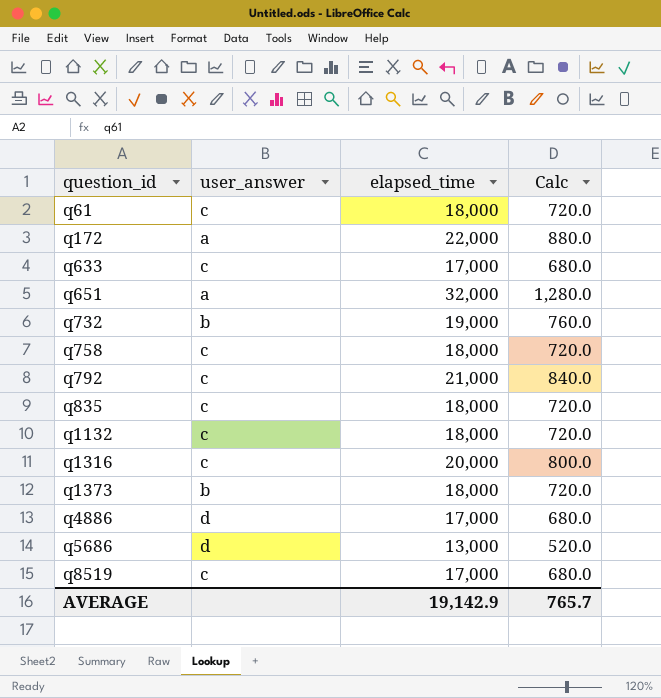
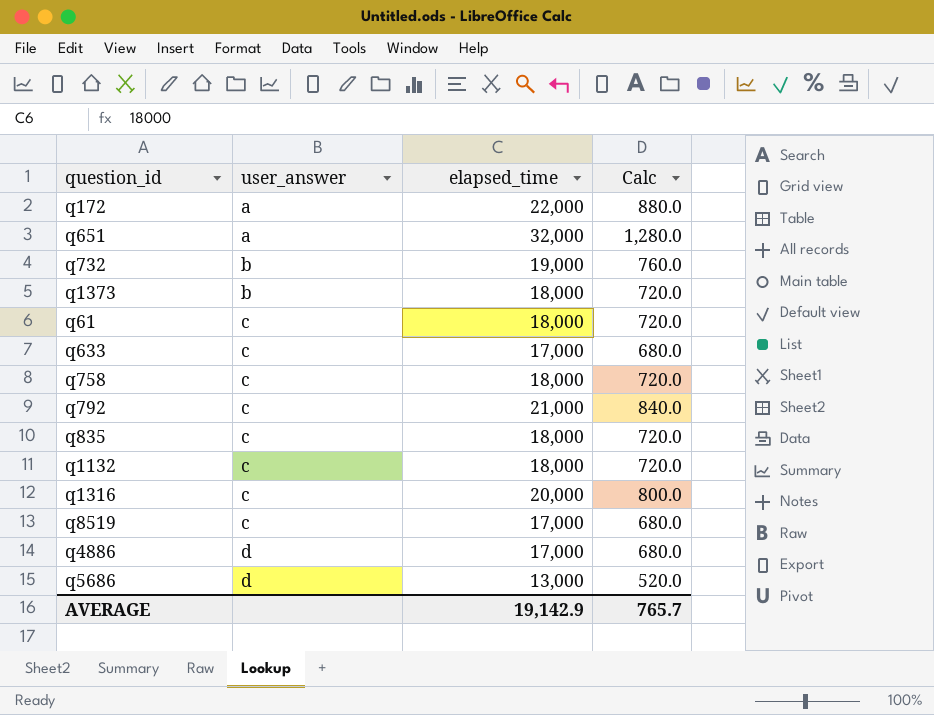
row order: question_id ascending -> user_answer ascending

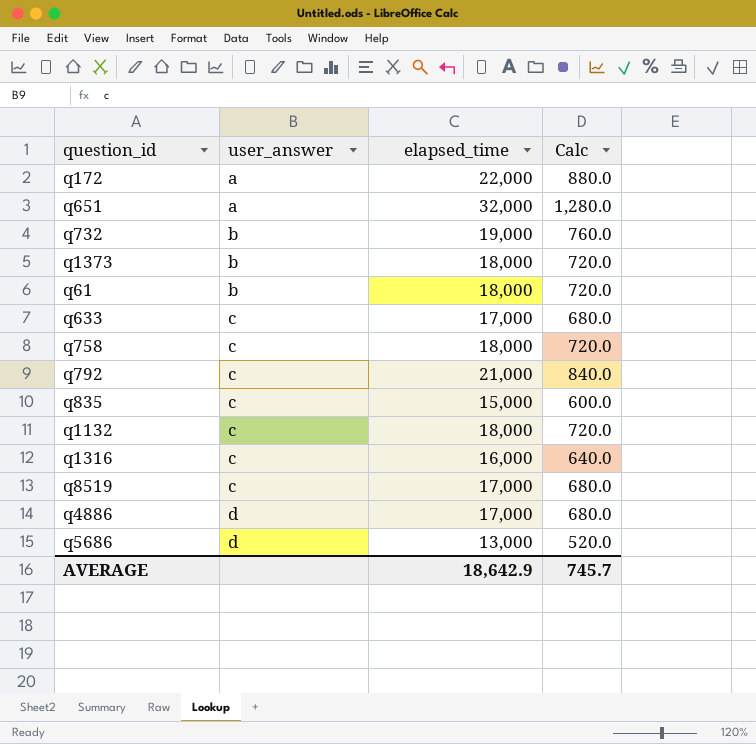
q61 | user_answer: c -> b
q835 | elapsed_time: 18,000 -> 15,000
q835 | Calc: 720.0 -> 600.0
q1316 | elapsed_time: 20,000 -> 16,000
q1316 | Calc: 800.0 -> 640.0
AVERAGE | elapsed_time: 19,142.9 -> 18,642.9
AVERAGE | Calc: 765.7 -> 745.7

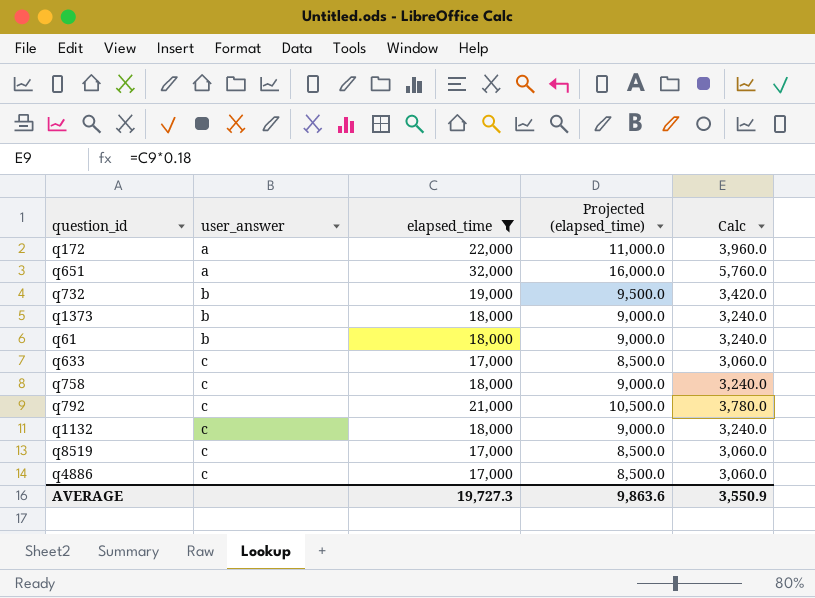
filter: none -> elapsed_time >= 17,000
column Projected (elapsed_time) | formula: none -> [elapsed_time] * 0.5
column Calc | formula: [elapsed_time] * 0.04 -> [elapsed_time] * 0.18
q4886 | user_answer: d -> c
AVERAGE | elapsed_time: 18,642.9 -> 19,727.3
AVERAGE | Calc: 745.7 -> 3,550.9

